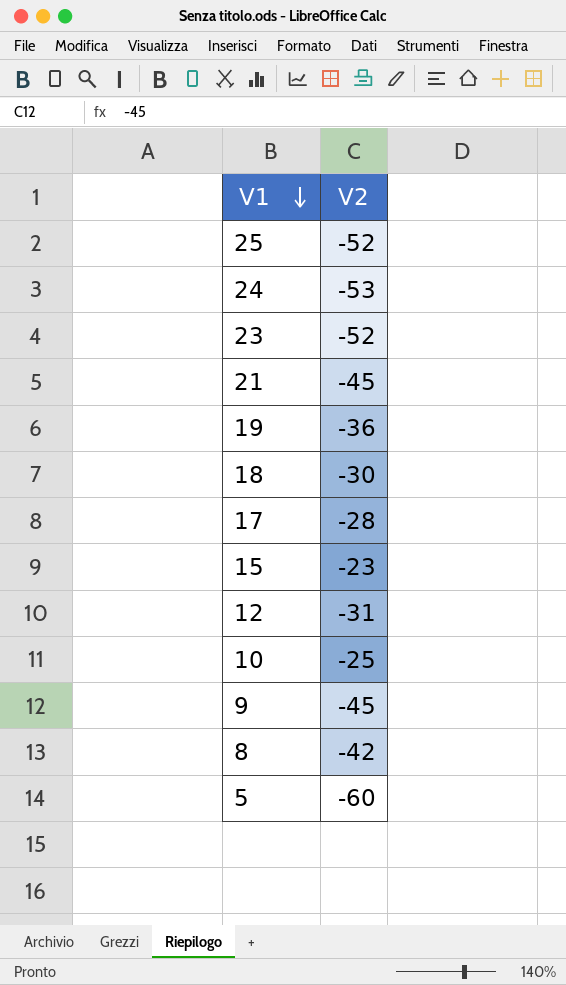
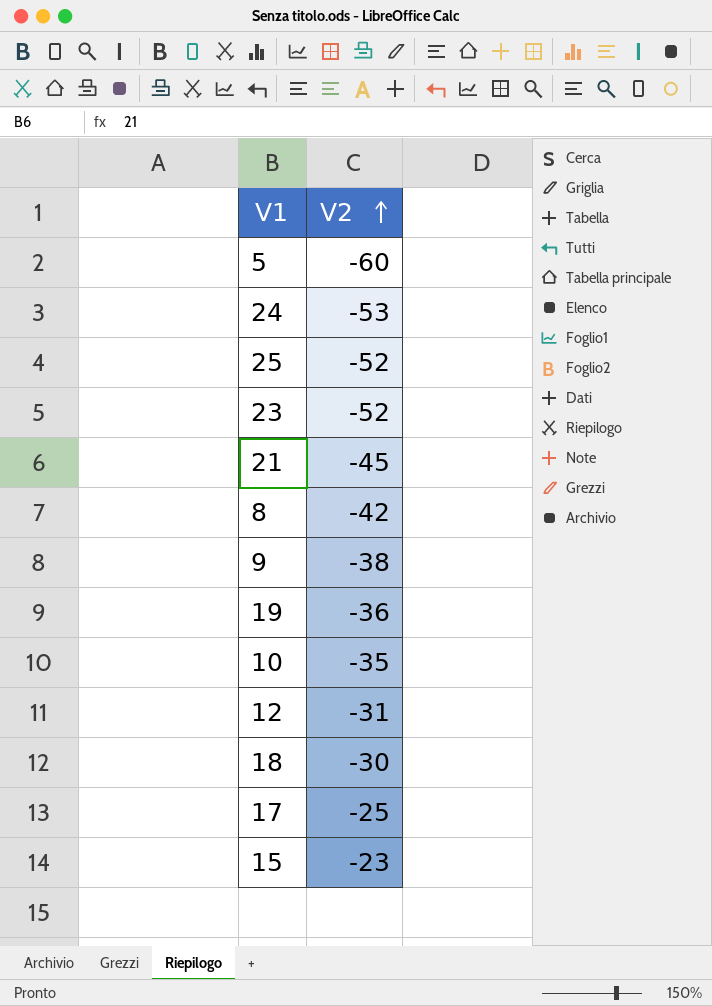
row order: V1 descending -> V2 ascending
9 | V2: -45 -> -38
10 | V2: -25 -> -35
17 | V2: -28 -> -25

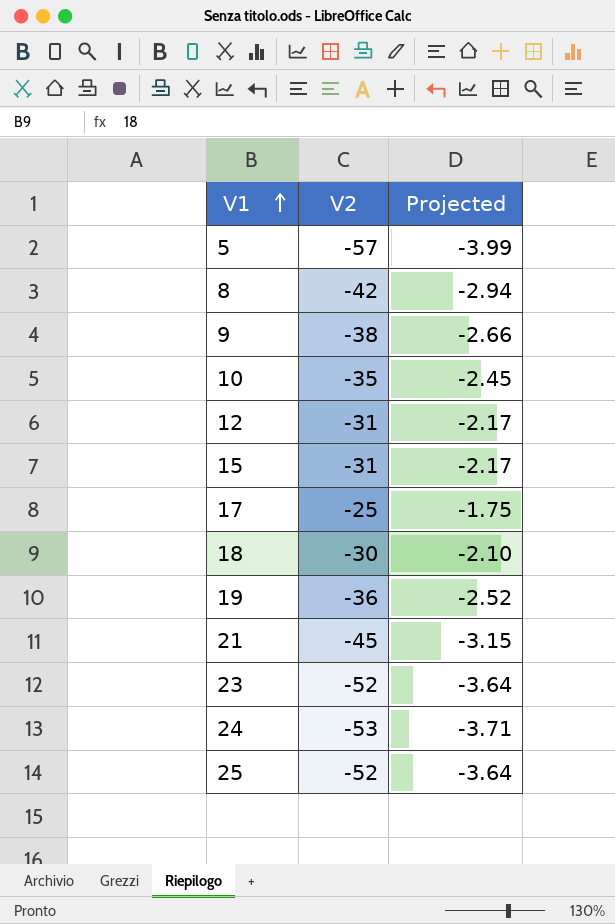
row order: V2 ascending -> V1 ascending
column Projected | formula: none -> [V2] * 0.07
5 | V2: -60 -> -57
15 | V2: -23 -> -31

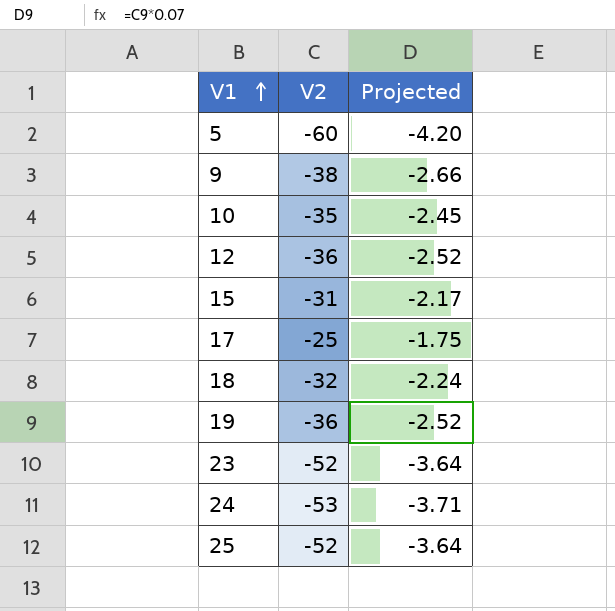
row 8: -42 | -2.94 -> none
row 21: -45 | -3.15 -> none
5 | V2: -57 -> -60
5 | Projected: -3.99 -> -4.20
12 | V2: -31 -> -36
12 | Projected: -2.17 -> -2.52
18 | V2: -30 -> -32
18 | Projected: -2.10 -> -2.24

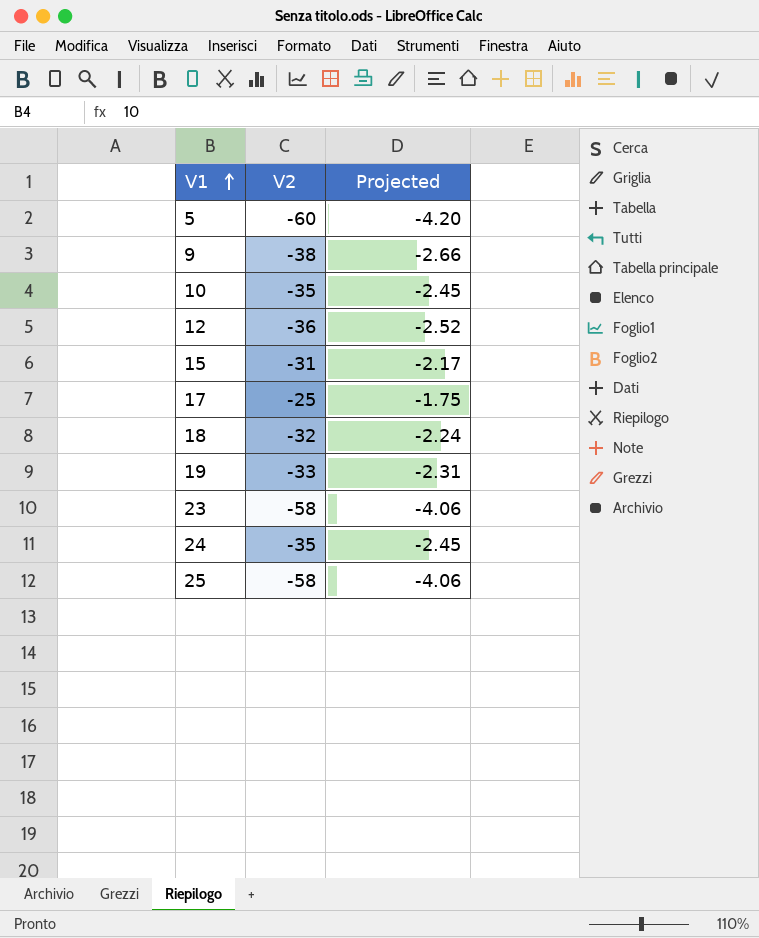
19 | V2: -36 -> -33
19 | Projected: -2.52 -> -2.31
23 | V2: -52 -> -58
23 | Projected: -3.64 -> -4.06
24 | V2: -53 -> -35
24 | Projected: -3.71 -> -2.45
25 | V2: -52 -> -58
25 | Projected: -3.64 -> -4.06

